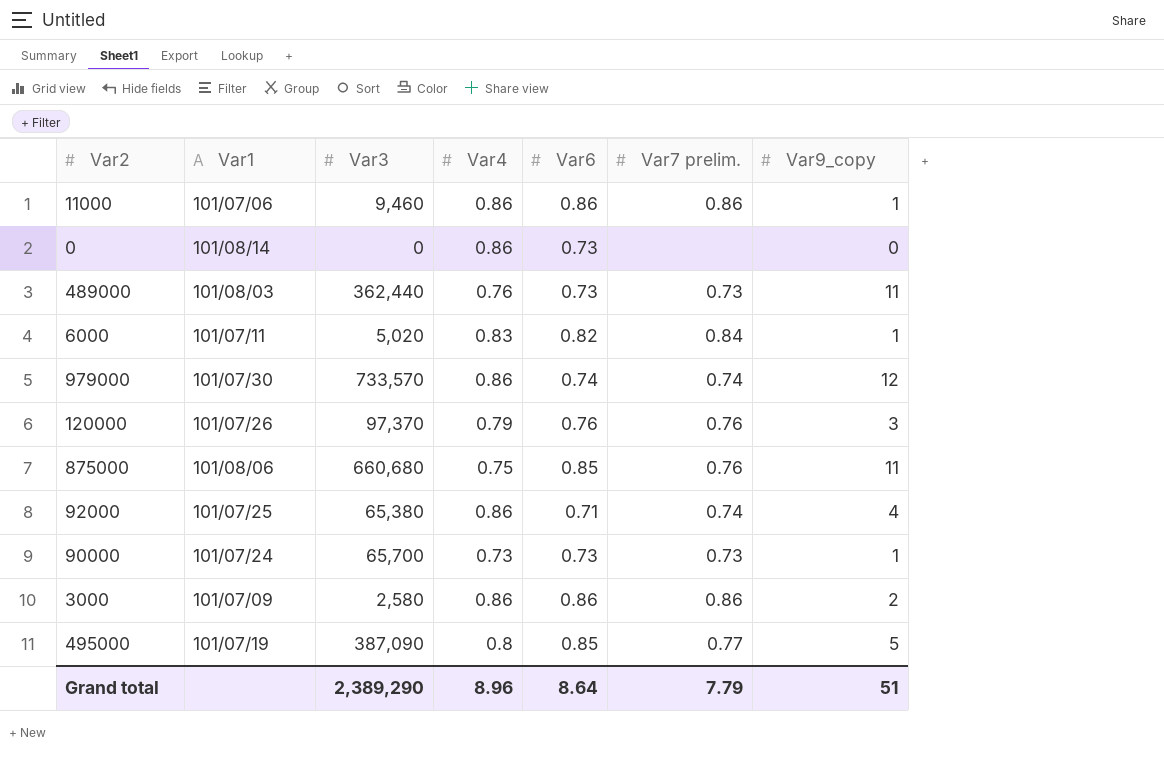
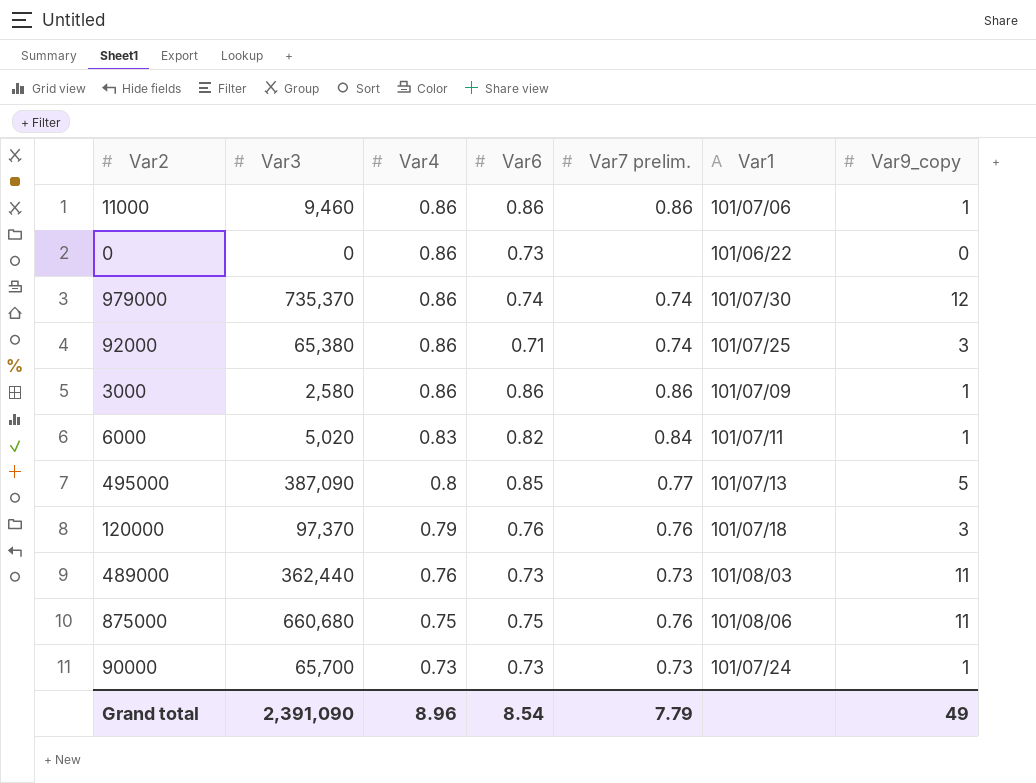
row order: none -> Var4 descending
column Var1 | position: 2 -> 6
0 | Var1: 101/08/14 -> 101/06/22
979000 | Var3: 733,570 -> 735,370
92000 | Var9_copy: 4 -> 3
3000 | Var9_copy: 2 -> 1
495000 | Var1: 101/07/19 -> 101/07/13
120000 | Var1: 101/07/26 -> 101/07/18
875000 | Var6: 0.85 -> 0.75
Grand total | Var3: 2,389,290 -> 2,391,090
Grand total | Var6: 8.64 -> 8.54
Grand total | Var9_copy: 51 -> 49

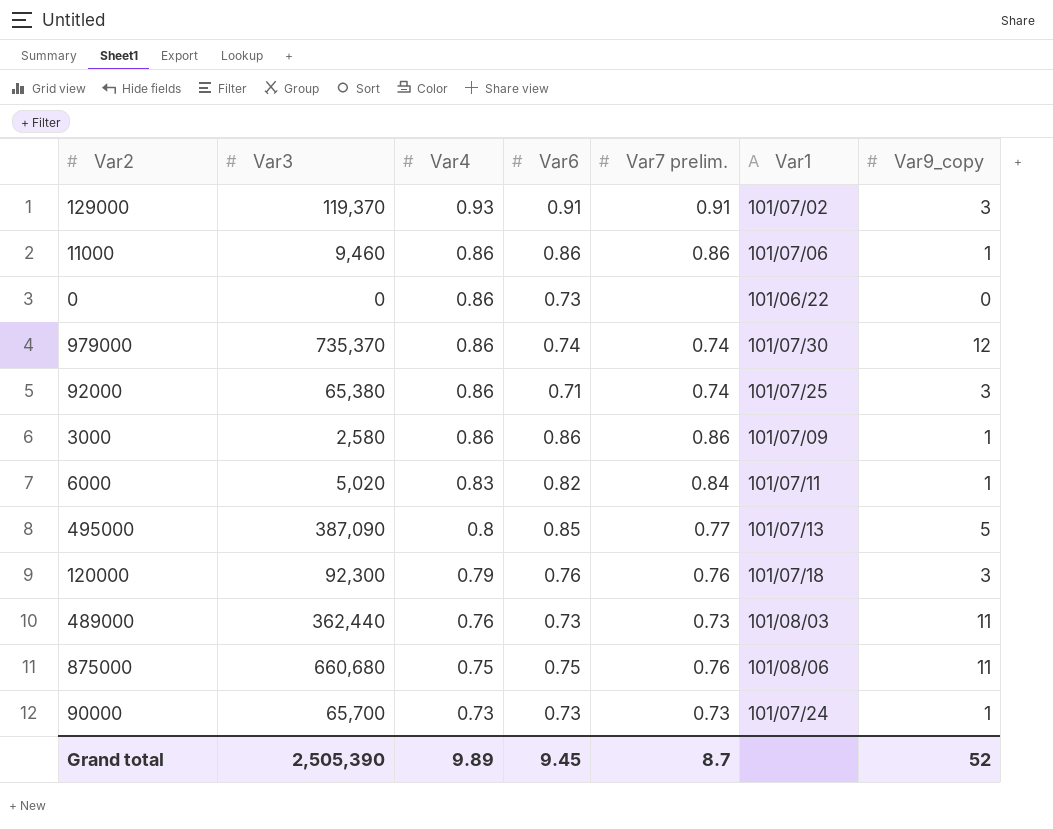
row 129000: none -> 119,370 | 0.93 | 0.91 | 0.91 | 101/07/02 | 3
120000 | Var3: 97,370 -> 92,300
Grand total | Var3: 2,391,090 -> 2,505,390
Grand total | Var4: 8.96 -> 9.89
Grand total | Var6: 8.54 -> 9.45
Grand total | Var7 prelim.: 7.79 -> 8.7
Grand total | Var9_copy: 49 -> 52

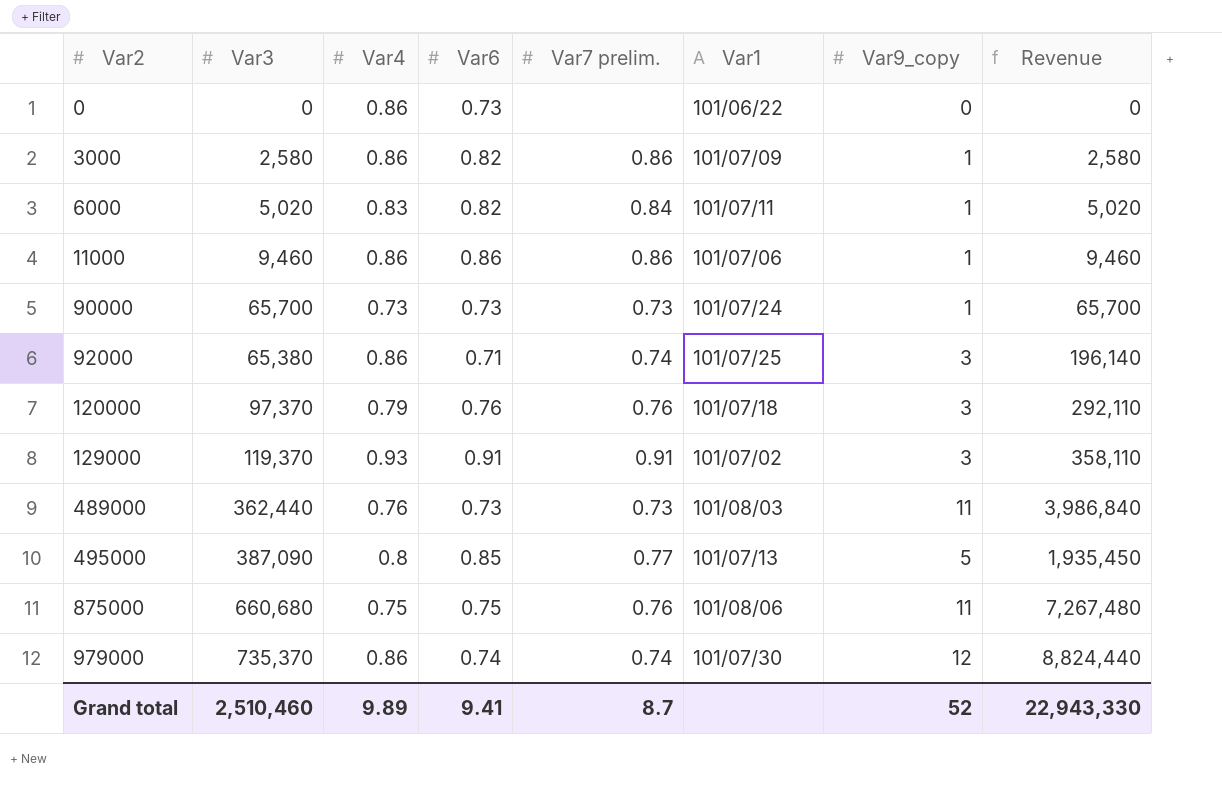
row order: Var4 descending -> Var2 ascending
column Revenue | formula: none -> [Var3] * [Var9_copy]
3000 | Var6: 0.86 -> 0.82
120000 | Var3: 92,300 -> 97,370
Grand total | Var3: 2,505,390 -> 2,510,460
Grand total | Var6: 9.45 -> 9.41

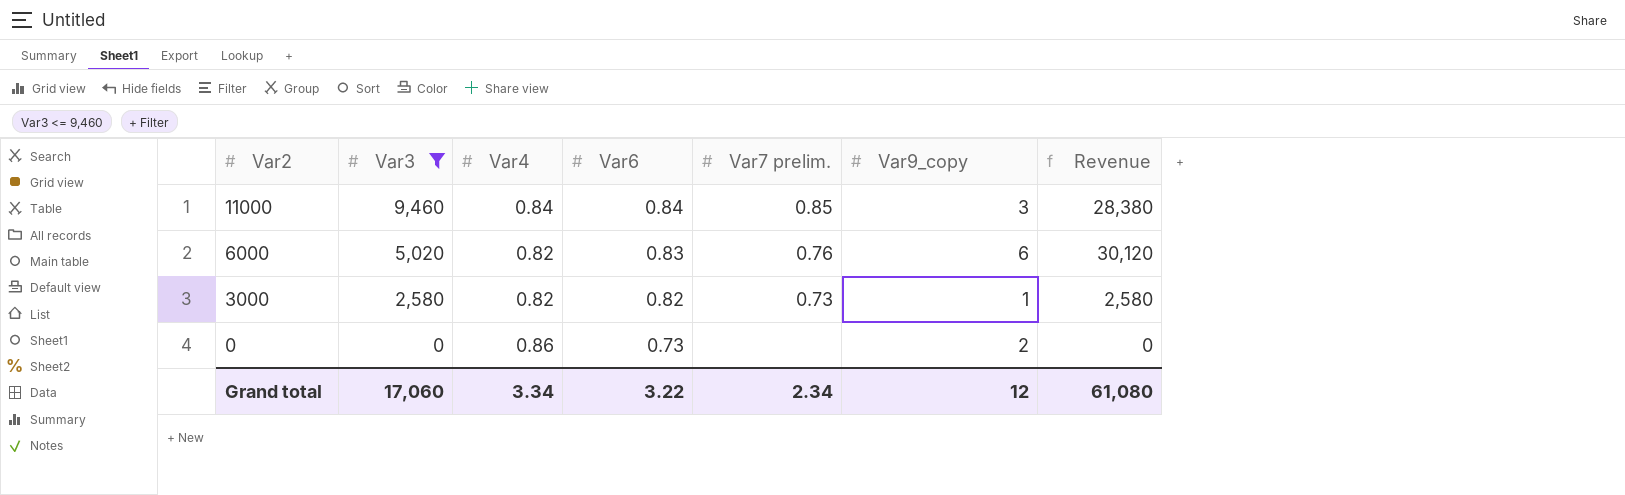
filter: none -> Var3 <= 9,460
row order: Var2 ascending -> Var2 descending
column Var1 | position: 6 -> none
11000 | Var4: 0.86 -> 0.84
11000 | Var6: 0.86 -> 0.84
11000 | Var7 prelim.: 0.86 -> 0.85
11000 | Var9_copy: 1 -> 3
11000 | Revenue: 9,460 -> 28,380
6000 | Var4: 0.83 -> 0.82
6000 | Var6: 0.82 -> 0.83
6000 | Var7 prelim.: 0.84 -> 0.76
6000 | Var9_copy: 1 -> 6
6000 | Revenue: 5,020 -> 30,120
3000 | Var4: 0.86 -> 0.82
3000 | Var7 prelim.: 0.86 -> 0.73
0 | Var9_copy: 0 -> 2
Grand total | Var3: 2,510,460 -> 17,060
Grand total | Var4: 9.89 -> 3.34
Grand total | Var6: 9.41 -> 3.22
Grand total | Var7 prelim.: 8.7 -> 2.34
Grand total | Var9_copy: 52 -> 12
Grand total | Revenue: 22,943,330 -> 61,080

